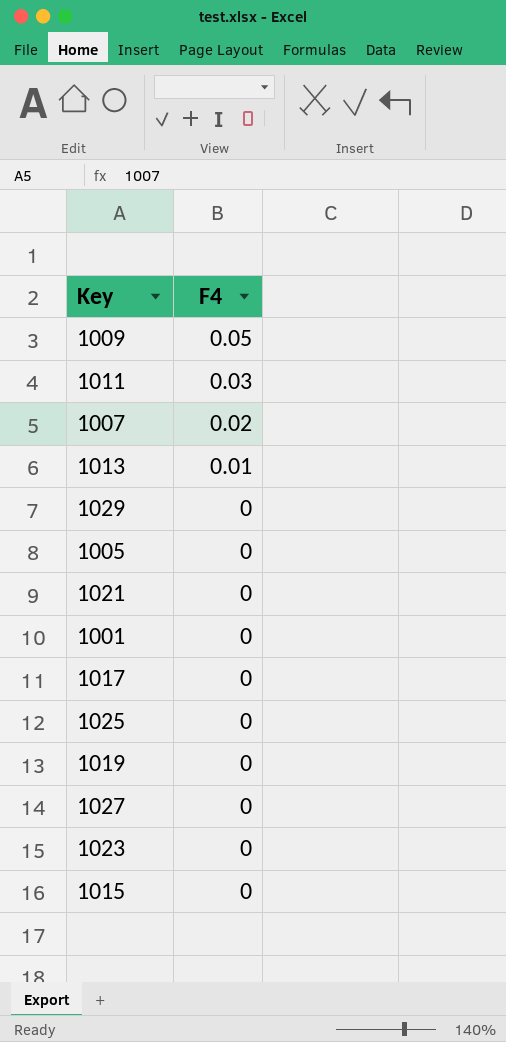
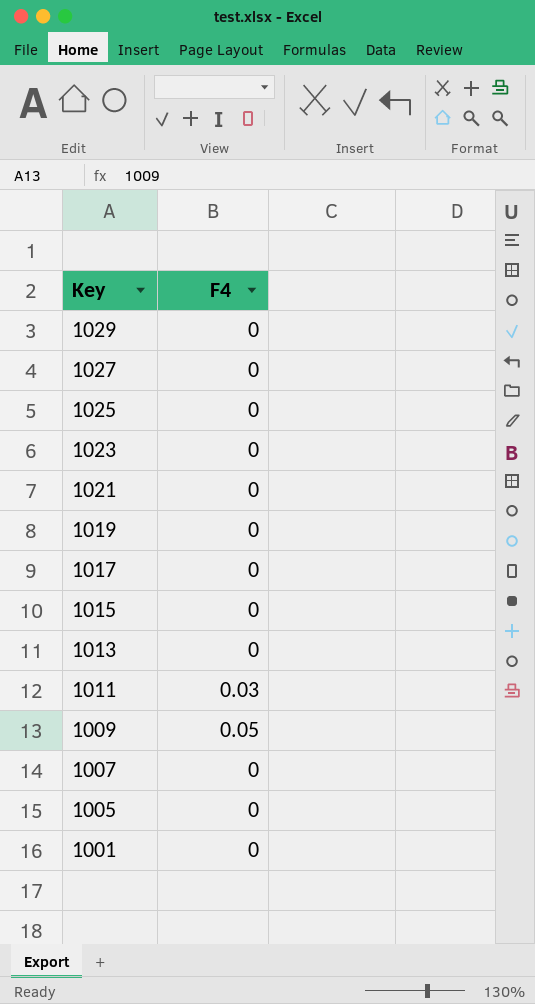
row order: F4 descending -> Key descending
1013 | F4: 0.01 -> 0
1007 | F4: 0.02 -> 0

